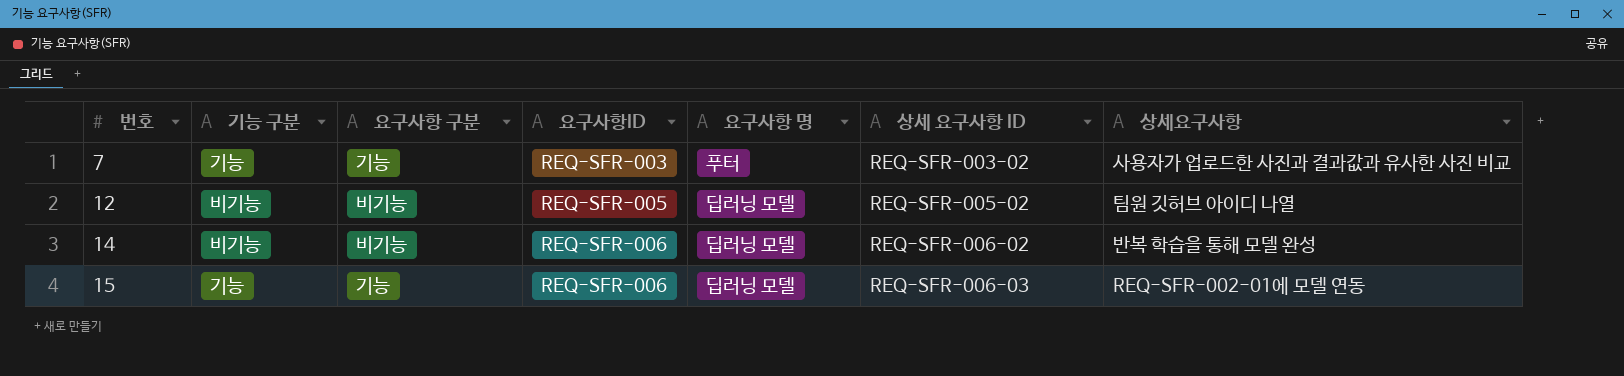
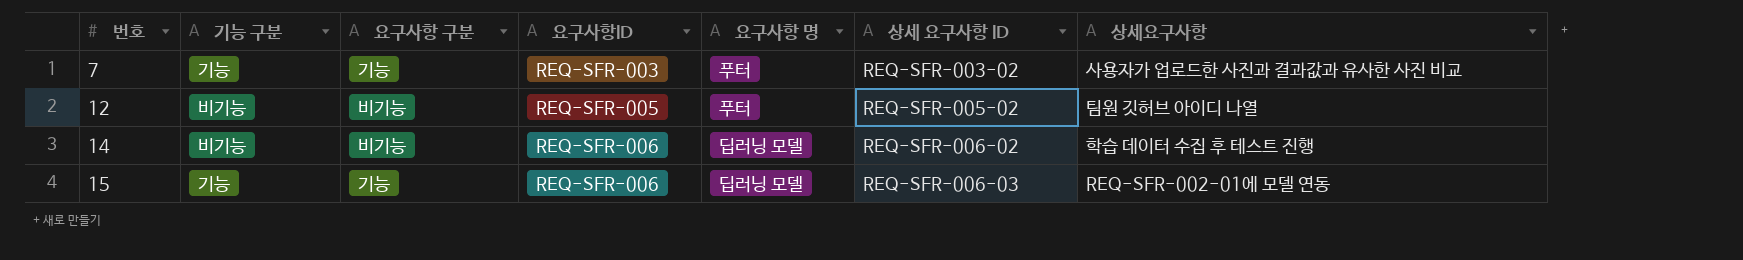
12 | 요구사항 명: 딥러닝 모델 -> 푸터
14 | 상세요구사항: 반복 학습을 통해 모델 완성 -> 학습 데이터 수집 후 테스트 진행

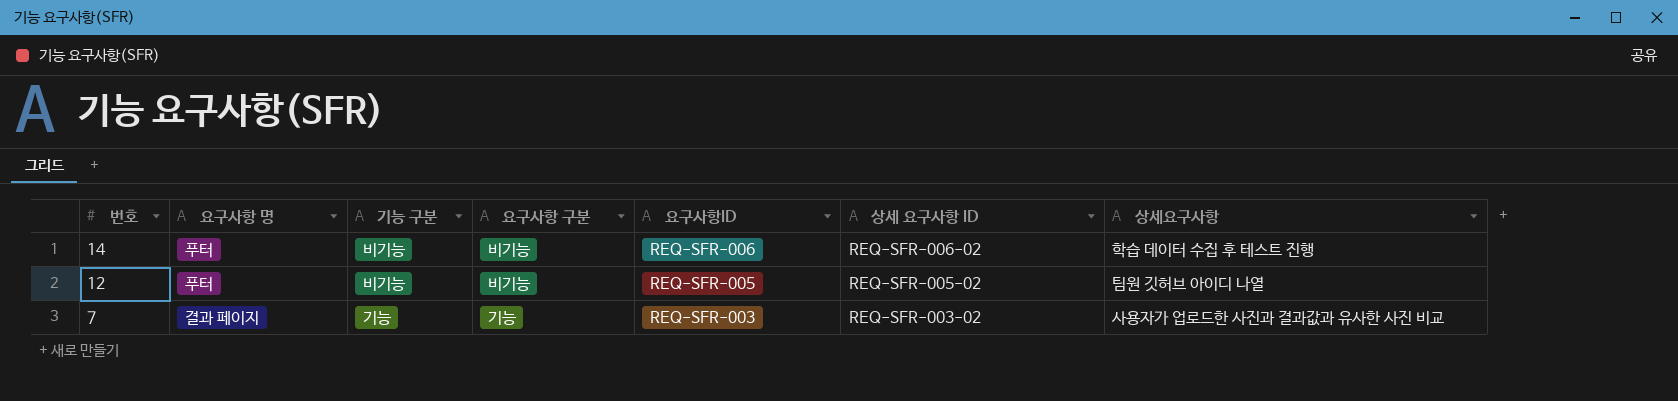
row order: 번호 ascending -> 번호 descending
column 요구사항 명 | position: 5 -> 2
row 15: 기능 | 기능 | REQ-SFR-006 | 딥러닝 모델 | REQ-SFR-006-03 | REQ-SFR-002-01에 모델 연동 -> none
14 | 요구사항 명: 딥러닝 모델 -> 푸터
7 | 요구사항 명: 푸터 -> 결과 페이지

